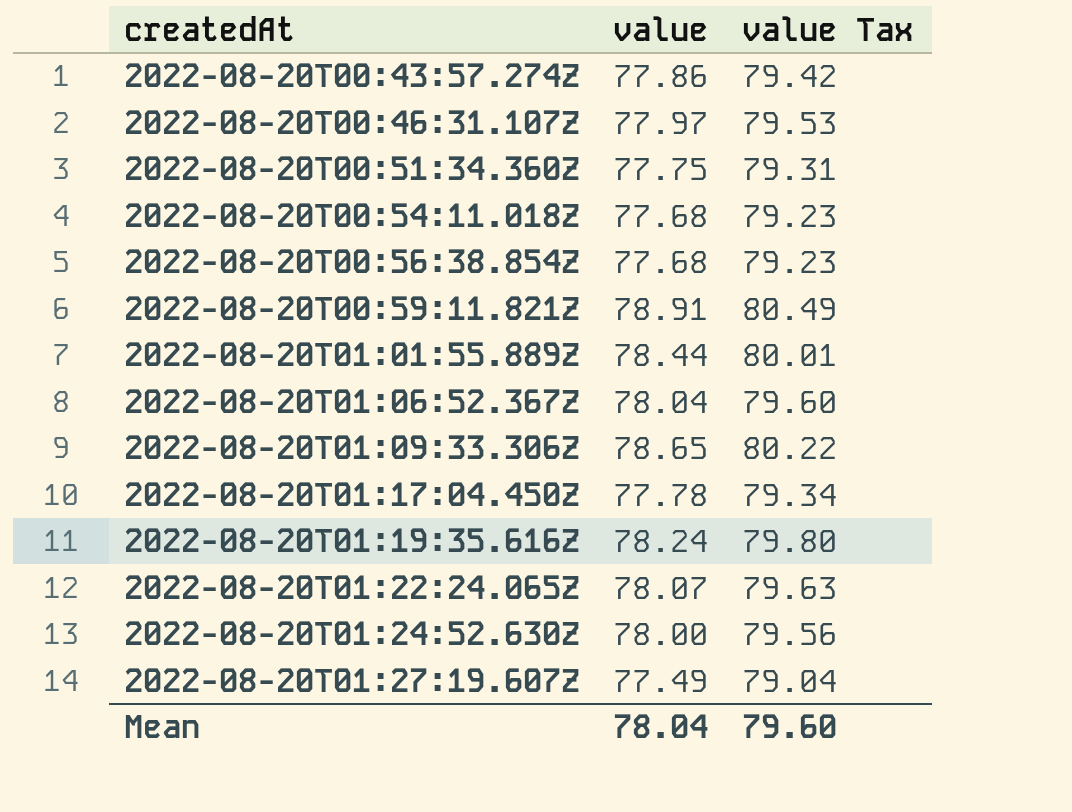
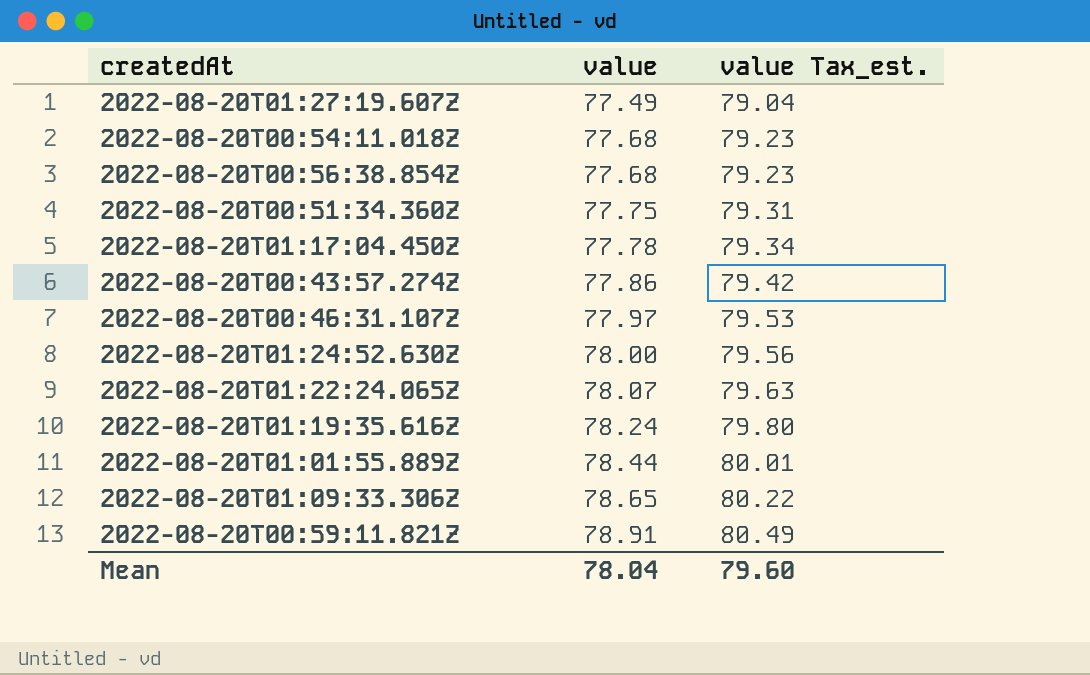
row order: createdAt ascending -> value ascending
column name: value Tax -> value Tax_est.
row 2022-08-20T01:06:52.367Z: 78.04 | 79.60 -> none

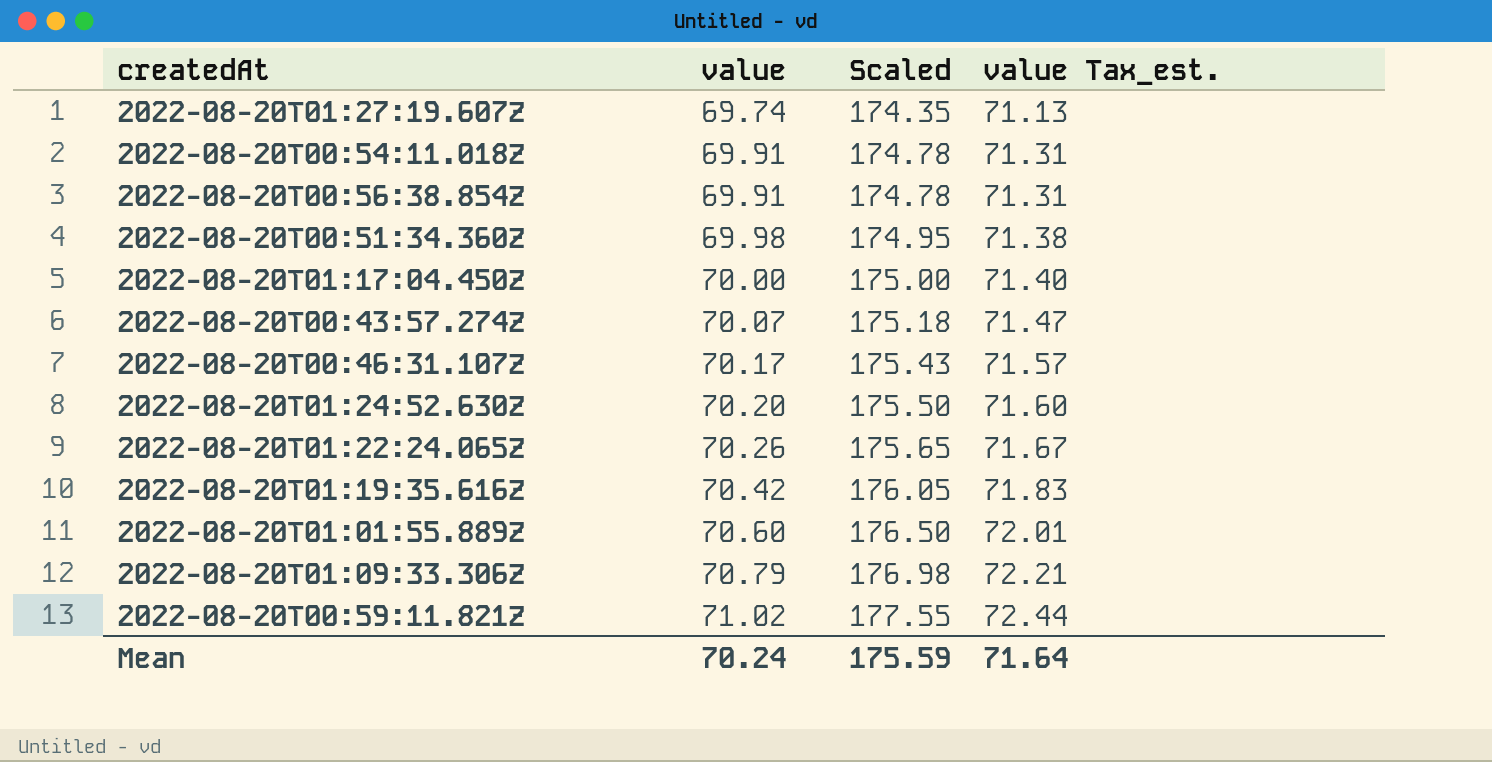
column Scaled | formula: none -> [value] * 2.5
2022-08-20T01:27:19.607Z | value: 77.49 -> 69.74
2022-08-20T01:27:19.607Z | value Tax_est.: 79.04 -> 71.13
2022-08-20T00:54:11.018Z | value: 77.68 -> 69.91
2022-08-20T00:54:11.018Z | value Tax_est.: 79.23 -> 71.31
2022-08-20T00:56:38.854Z | value: 77.68 -> 69.91
2022-08-20T00:56:38.854Z | value Tax_est.: 79.23 -> 71.31
2022-08-20T00:51:34.360Z | value: 77.75 -> 69.98
2022-08-20T00:51:34.360Z | value Tax_est.: 79.31 -> 71.38
2022-08-20T01:17:04.450Z | value: 77.78 -> 70.00
2022-08-20T01:17:04.450Z | value Tax_est.: 79.34 -> 71.40
2022-08-20T00:43:57.274Z | value: 77.86 -> 70.07
2022-08-20T00:43:57.274Z | value Tax_est.: 79.42 -> 71.47
2022-08-20T00:46:31.107Z | value: 77.97 -> 70.17
2022-08-20T00:46:31.107Z | value Tax_est.: 79.53 -> 71.57
2022-08-20T01:24:52.630Z | value: 78.00 -> 70.20
2022-08-20T01:24:52.630Z | value Tax_est.: 79.56 -> 71.60
2022-08-20T01:22:24.065Z | value: 78.07 -> 70.26
2022-08-20T01:22:24.065Z | value Tax_est.: 79.63 -> 71.67
2022-08-20T01:19:35.616Z | value: 78.24 -> 70.42
2022-08-20T01:19:35.616Z | value Tax_est.: 79.80 -> 71.83
2022-08-20T01:01:55.889Z | value: 78.44 -> 70.60
2022-08-20T01:01:55.889Z | value Tax_est.: 80.01 -> 72.01
2022-08-20T01:09:33.306Z | value: 78.65 -> 70.79
2022-08-20T01:09:33.306Z | value Tax_est.: 80.22 -> 72.21
2022-08-20T00:59:11.821Z | value: 78.91 -> 71.02
2022-08-20T00:59:11.821Z | value Tax_est.: 80.49 -> 72.44
Mean | value: 78.04 -> 70.24
Mean | value Tax_est.: 79.60 -> 71.64

